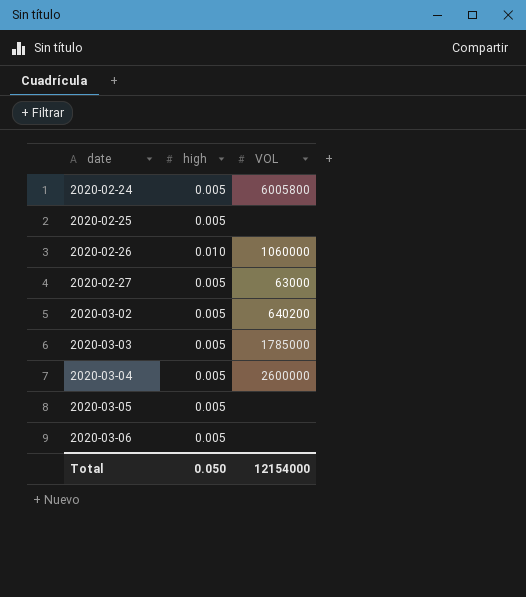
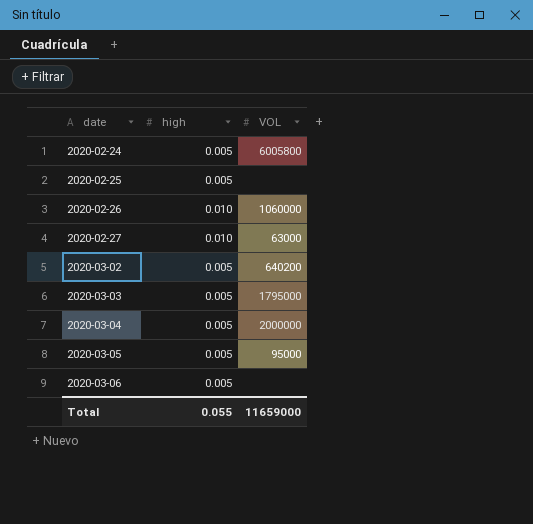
2020-02-27 | high: 0.005 -> 0.010
2020-03-03 | VOL: 1785000 -> 1795000
2020-03-04 | VOL: 2600000 -> 2000000
2020-03-05 | VOL: none -> 95000
Total | high: 0.050 -> 0.055
Total | VOL: 12154000 -> 11659000

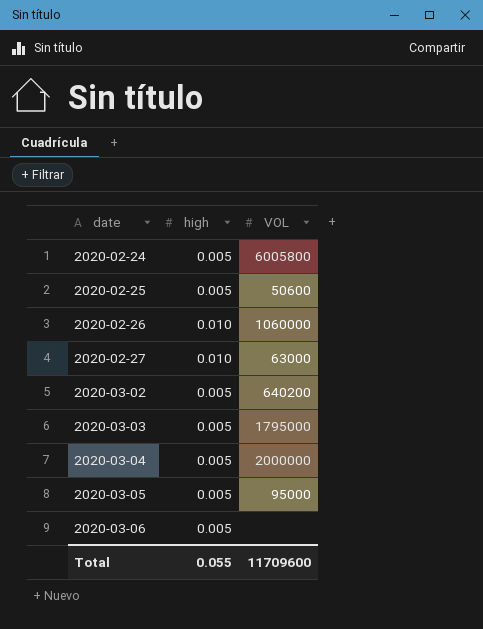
2020-02-25 | VOL: none -> 50600
Total | VOL: 11659000 -> 11709600

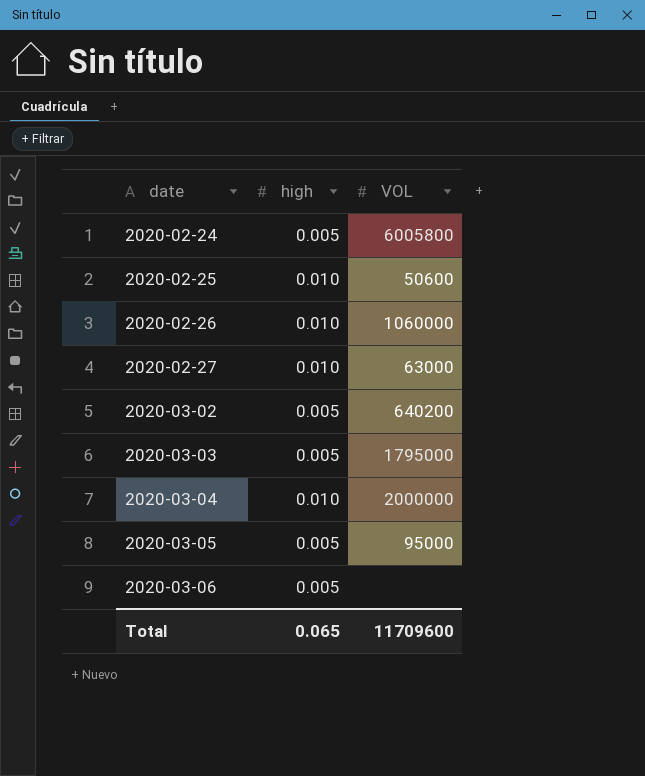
2020-02-25 | high: 0.005 -> 0.010
2020-03-04 | high: 0.005 -> 0.010
Total | high: 0.055 -> 0.065

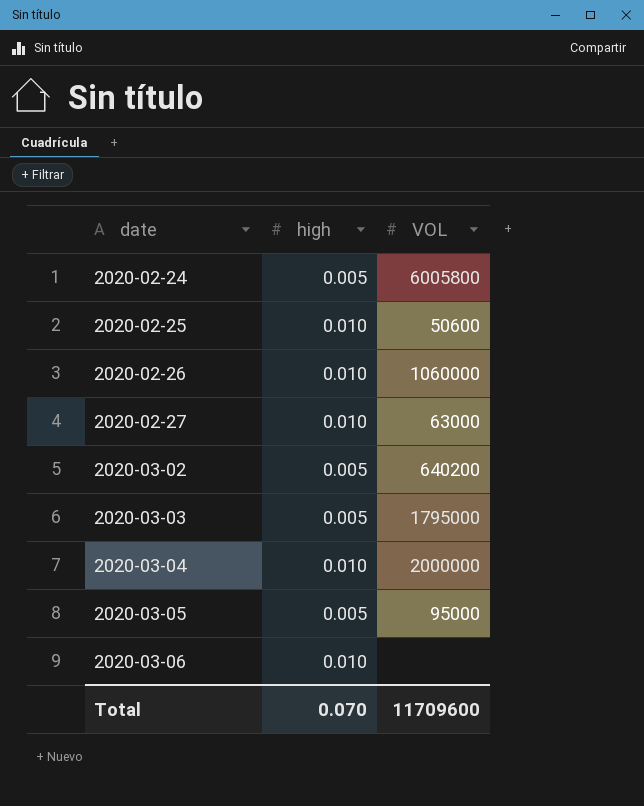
2020-03-06 | high: 0.005 -> 0.010
Total | high: 0.065 -> 0.070

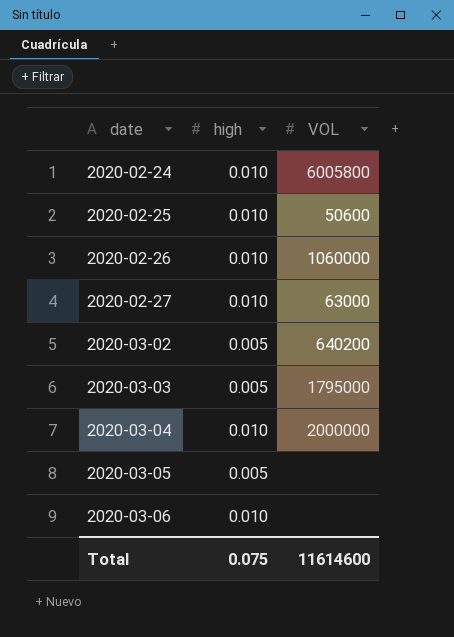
2020-02-24 | high: 0.005 -> 0.010
2020-03-05 | VOL: 95000 -> none
Total | high: 0.070 -> 0.075
Total | VOL: 11709600 -> 11614600

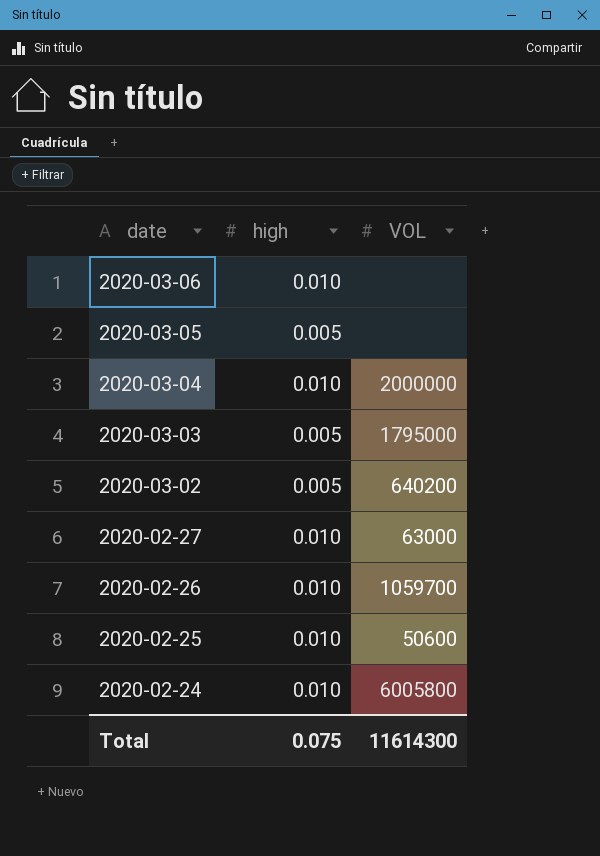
row order: date ascending -> date descending
2020-02-26 | VOL: 1060000 -> 1059700
Total | VOL: 11614600 -> 11614300

